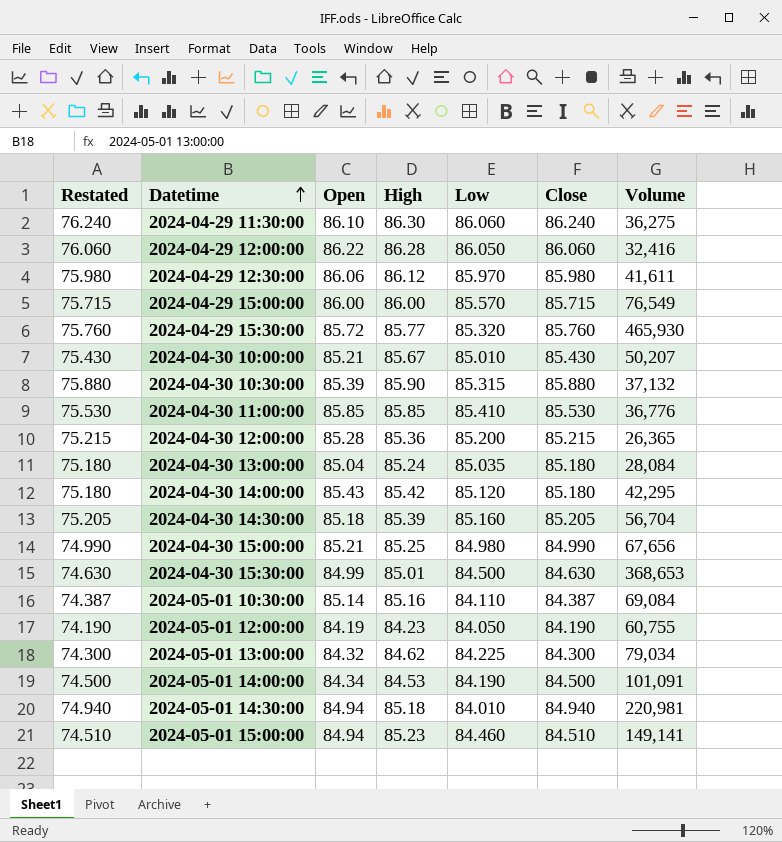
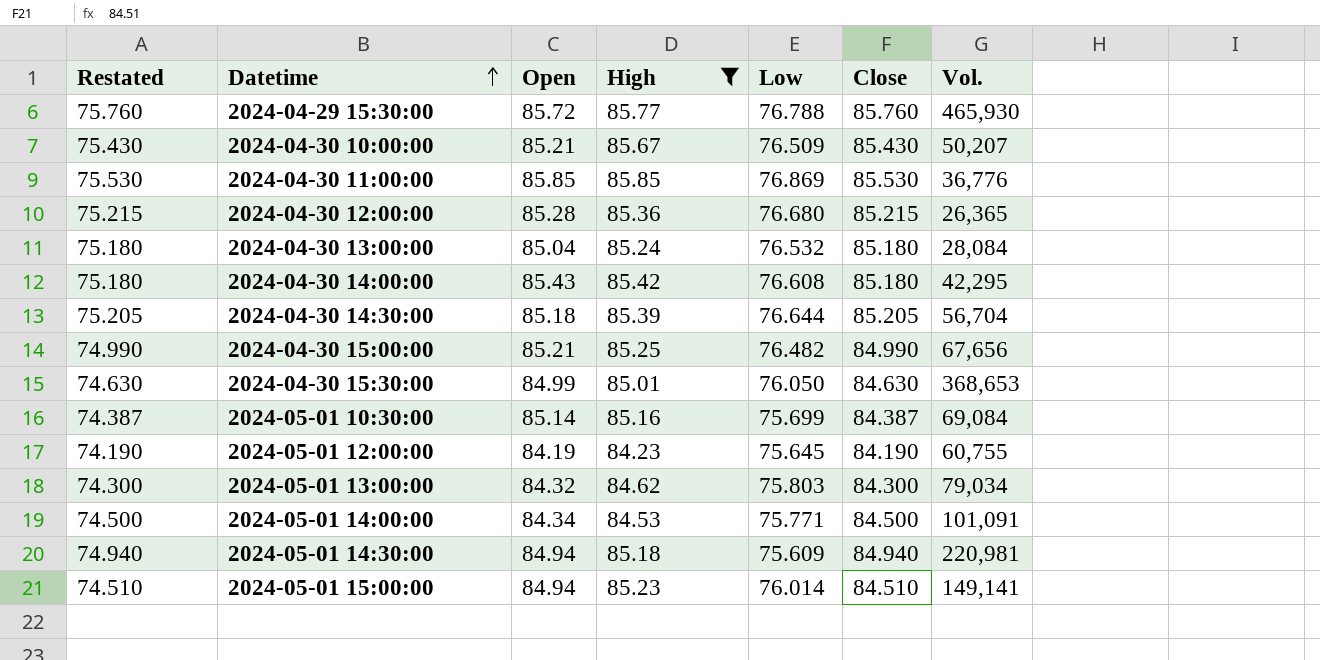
filter: none -> High <= 85.85
column name: Volume -> Vol.
2024-04-29 15:30:00 | Low: 85.320 -> 76.788
2024-04-30 10:00:00 | Low: 85.010 -> 76.509
2024-04-30 11:00:00 | Low: 85.410 -> 76.869
2024-04-30 12:00:00 | Low: 85.200 -> 76.680
2024-04-30 13:00:00 | Low: 85.035 -> 76.532
2024-04-30 14:00:00 | Low: 85.120 -> 76.608
2024-04-30 14:30:00 | Low: 85.160 -> 76.644
2024-04-30 15:00:00 | Low: 84.980 -> 76.482
2024-04-30 15:30:00 | Low: 84.500 -> 76.050
2024-05-01 10:30:00 | Low: 84.110 -> 75.699
2024-05-01 12:00:00 | Low: 84.050 -> 75.645
2024-05-01 13:00:00 | Low: 84.225 -> 75.803
2024-05-01 14:00:00 | Low: 84.190 -> 75.771
2024-05-01 14:30:00 | Low: 84.010 -> 75.609
2024-05-01 15:00:00 | Low: 84.460 -> 76.014

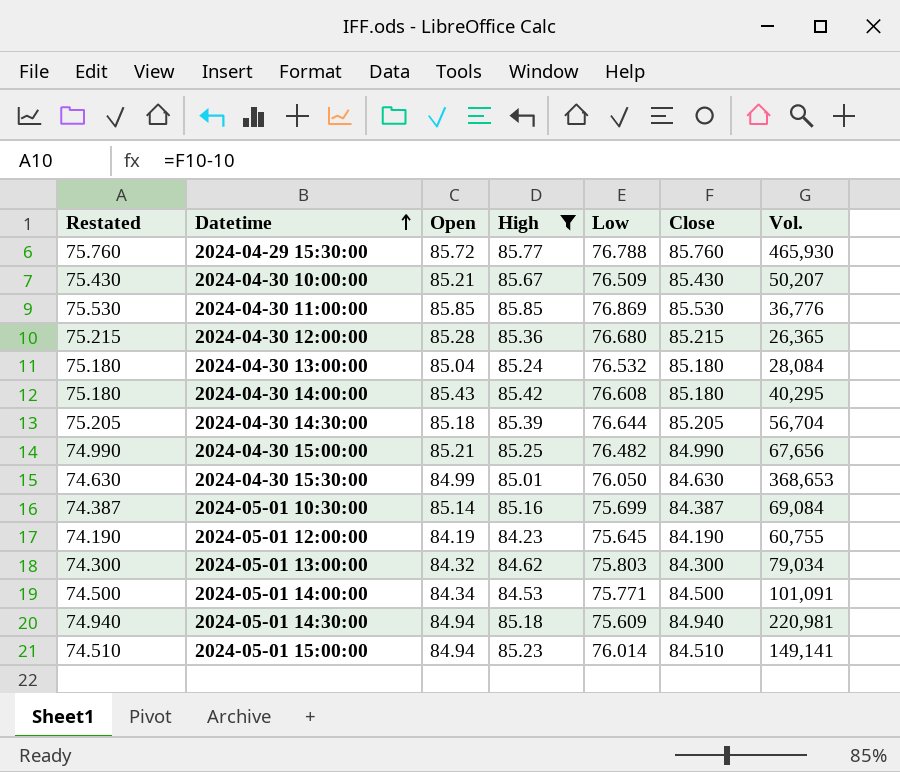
2024-04-30 14:00:00 | Vol.: 42,295 -> 40,295

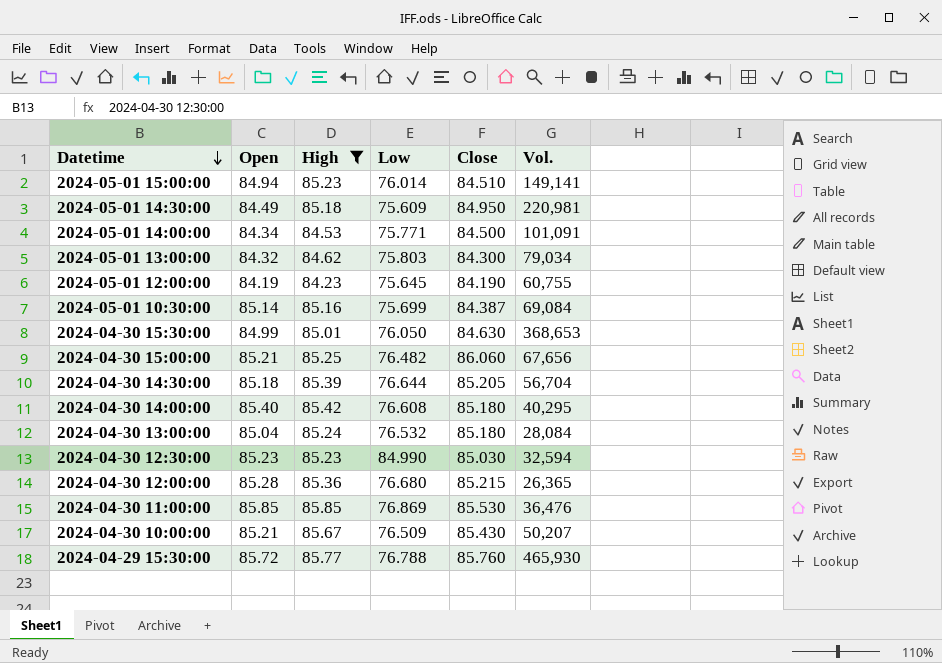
row order: Datetime ascending -> Datetime descending
column Restated | formula: [Close] - 10 -> none
2024-05-01 14:30:00 | Open: 84.94 -> 84.49
2024-05-01 14:30:00 | Close: 84.940 -> 84.950
2024-04-30 15:00:00 | Close: 84.990 -> 86.060
2024-04-30 14:00:00 | Open: 85.43 -> 85.40
row 2024-04-30 12:30:00: none -> 85.23 | 85.23 | 84.990 | 85.030 | 32,594
2024-04-30 11:00:00 | Vol.: 36,776 -> 36,476

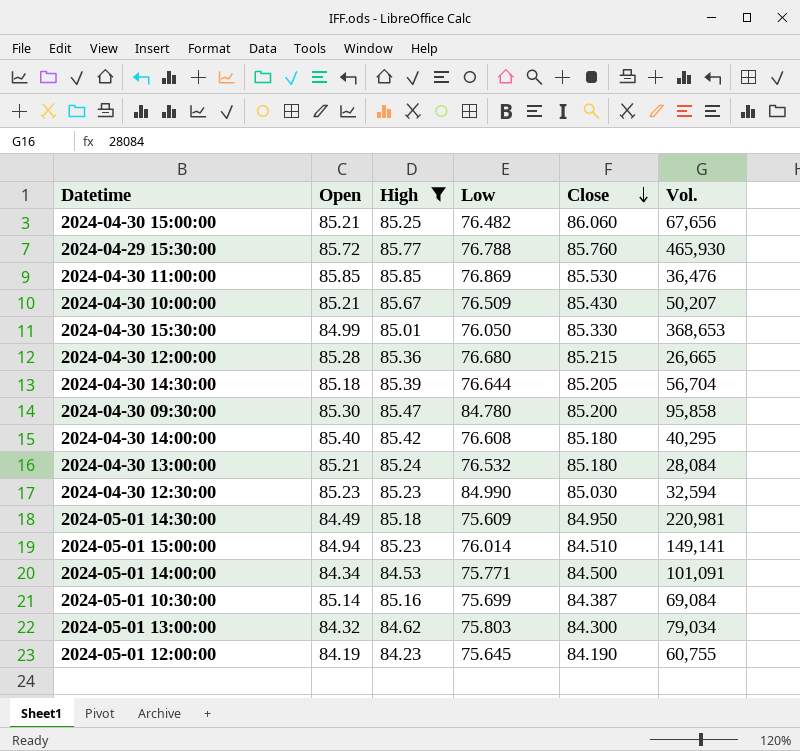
row order: Datetime descending -> Close descending
2024-04-30 15:30:00 | Close: 84.630 -> 85.330
2024-04-30 12:00:00 | Vol.: 26,365 -> 26,665
row 2024-04-30 09:30:00: none -> 85.30 | 85.47 | 84.780 | 85.200 | 95,858
2024-04-30 13:00:00 | Open: 85.04 -> 85.21

